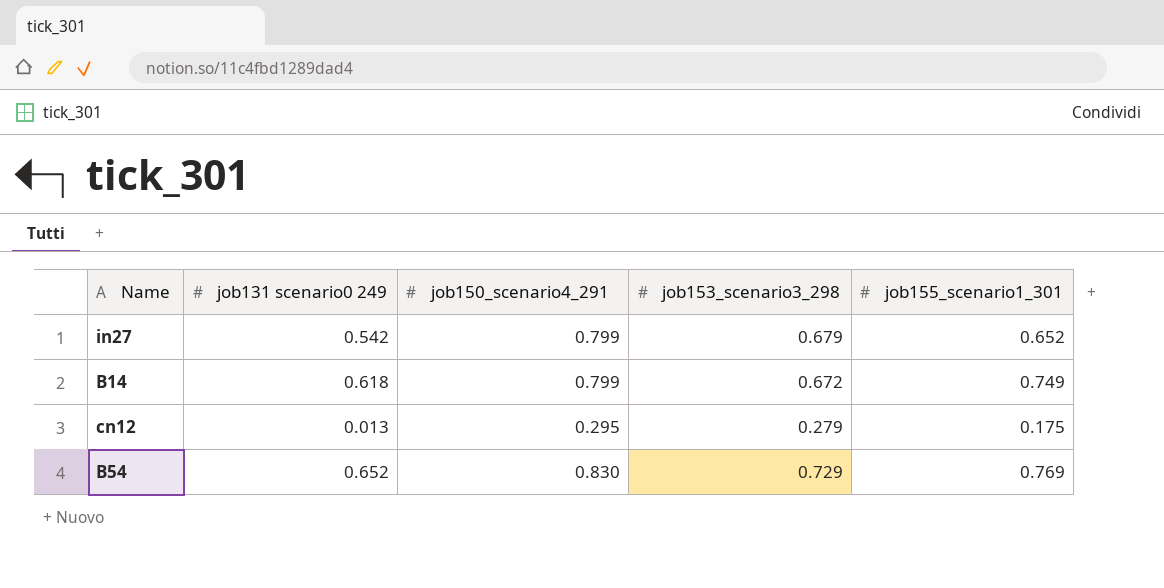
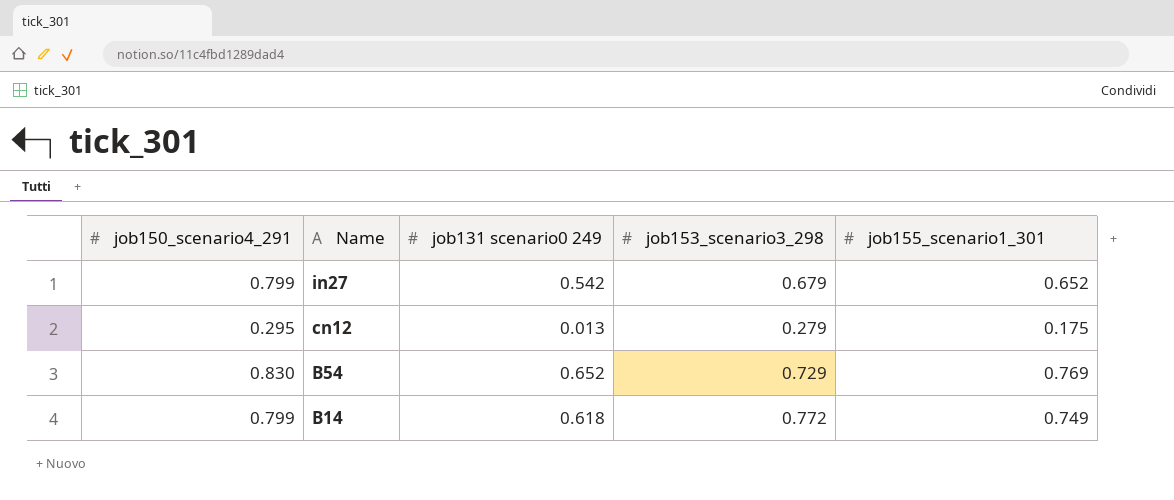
row order: none -> Name descending
column job150_scenario4_291 | position: 3 -> 1
B14 | job153_scenario3_298: 0.672 -> 0.772

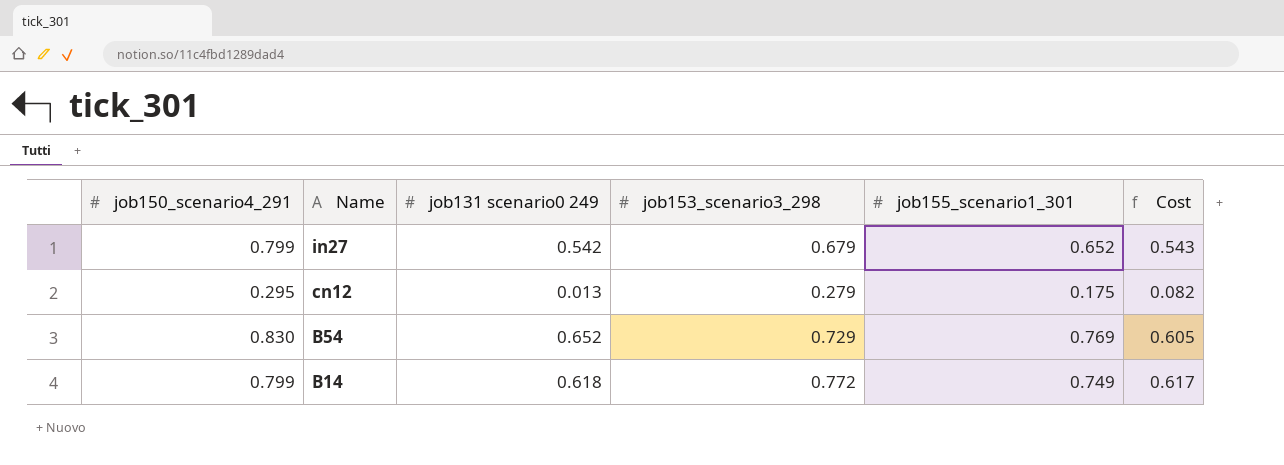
column Cost | formula: none -> [job150_scenario4_291] * [job153_scenario3_298]

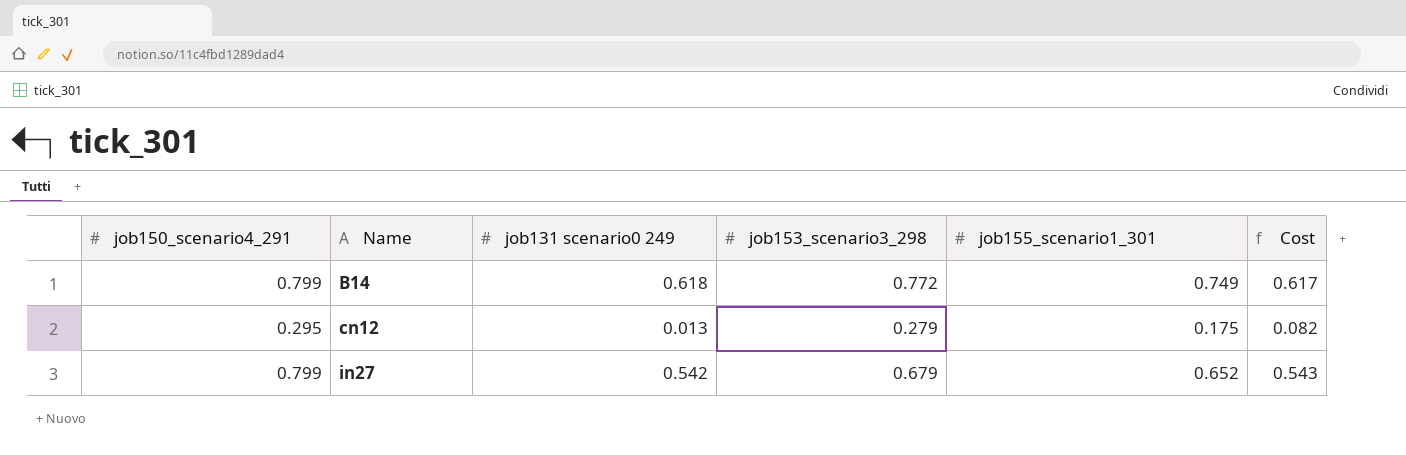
row order: Name descending -> Name ascending
row B54: 0.830 | 0.652 | 0.729 | 0.769 | 0.605 -> none

